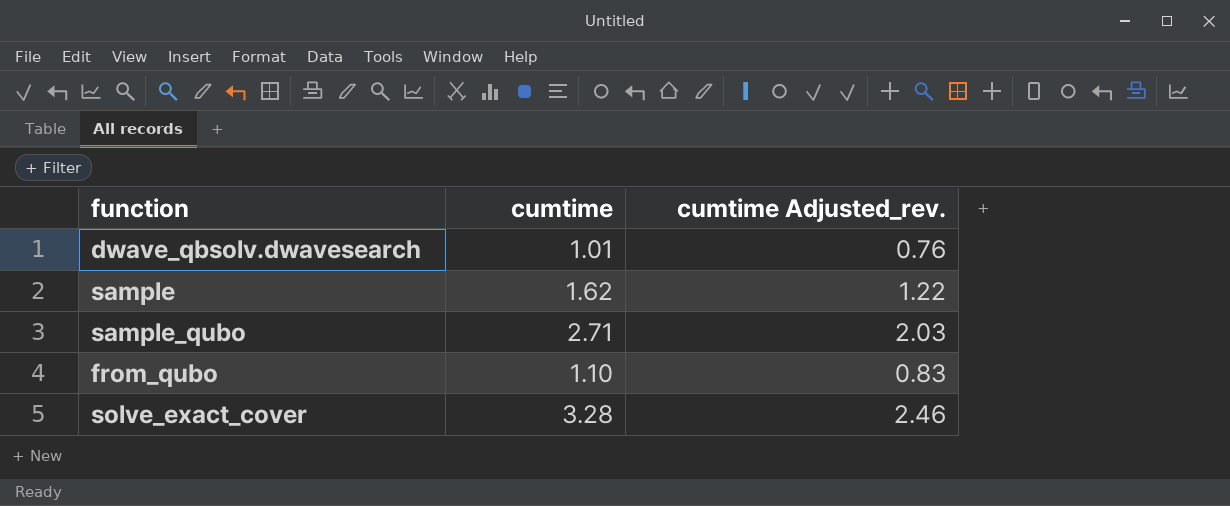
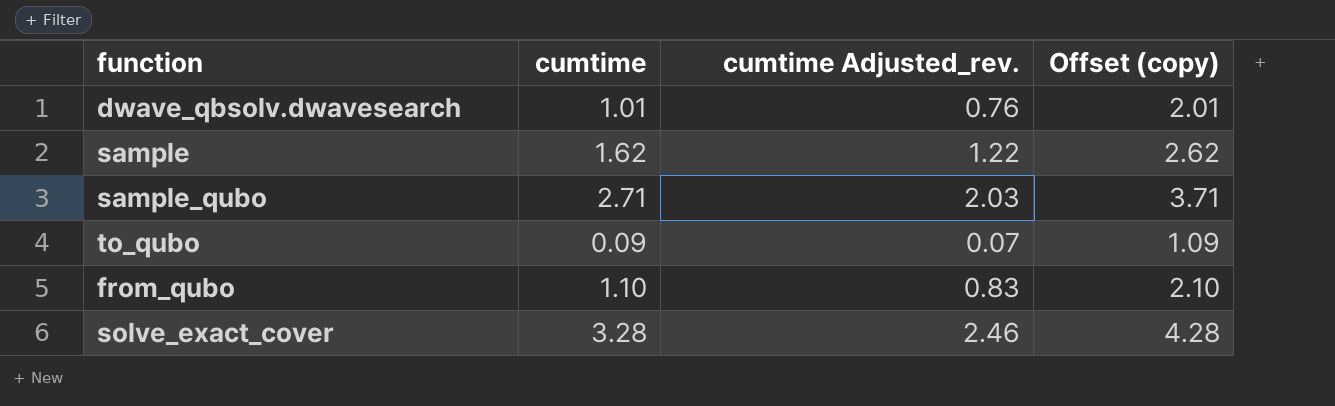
column Offset (copy) | formula: none -> [cumtime] + 1
row to_qubo: none -> 0.09 | 0.07 | 1.09

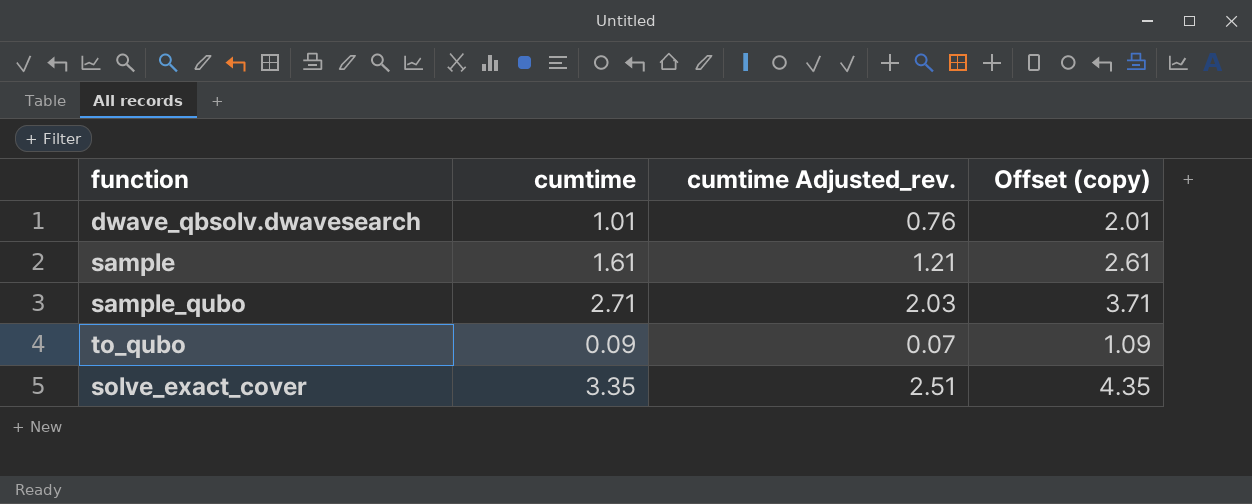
row from_qubo: 1.10 | 0.83 | 2.10 -> none
sample | cumtime: 1.62 -> 1.61
sample | cumtime Adjusted_rev.: 1.22 -> 1.21
sample | Offset (copy): 2.62 -> 2.61
solve_exact_cover | cumtime: 3.28 -> 3.35
solve_exact_cover | cumtime Adjusted_rev.: 2.46 -> 2.51
solve_exact_cover | Offset (copy): 4.28 -> 4.35

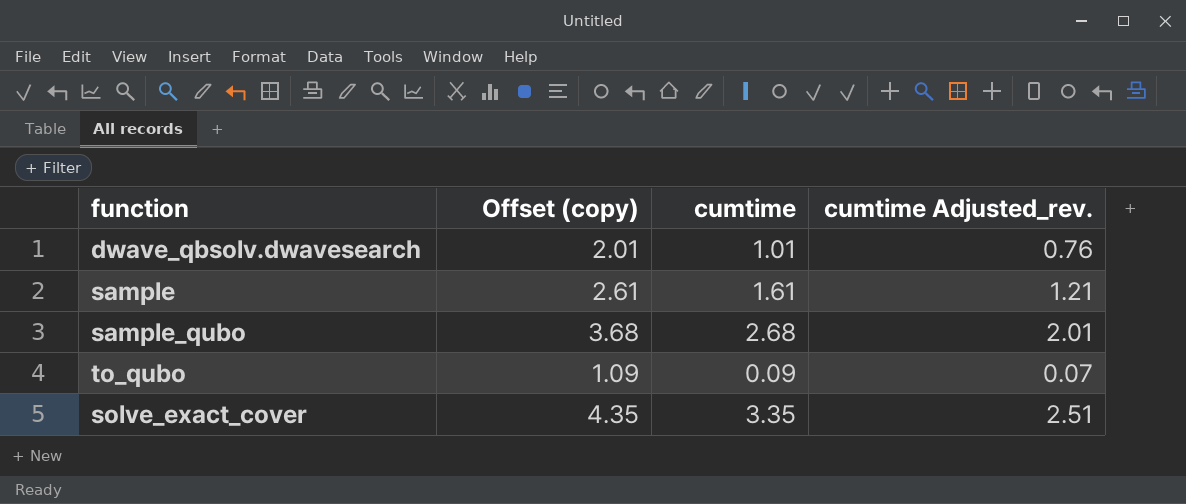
column Offset (copy) | position: 4 -> 2
sample_qubo | Offset (copy): 3.71 -> 3.68
sample_qubo | cumtime: 2.71 -> 2.68
sample_qubo | cumtime Adjusted_rev.: 2.03 -> 2.01

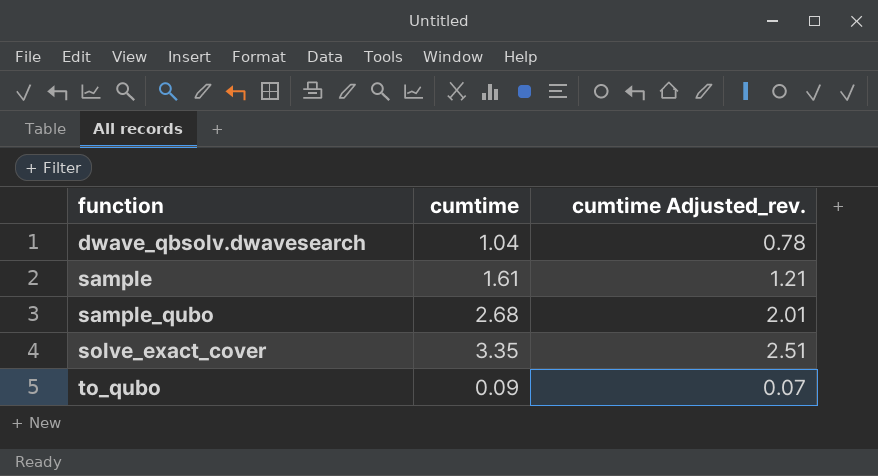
row order: none -> function ascending
column Offset (copy) | formula: [cumtime] + 1 -> none
dwave_qbsolv.dwavesearch | cumtime: 1.01 -> 1.04
dwave_qbsolv.dwavesearch | cumtime Adjusted_rev.: 0.76 -> 0.78

